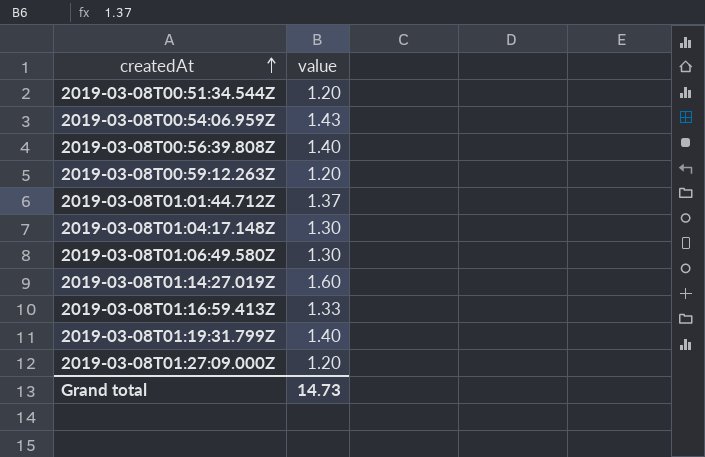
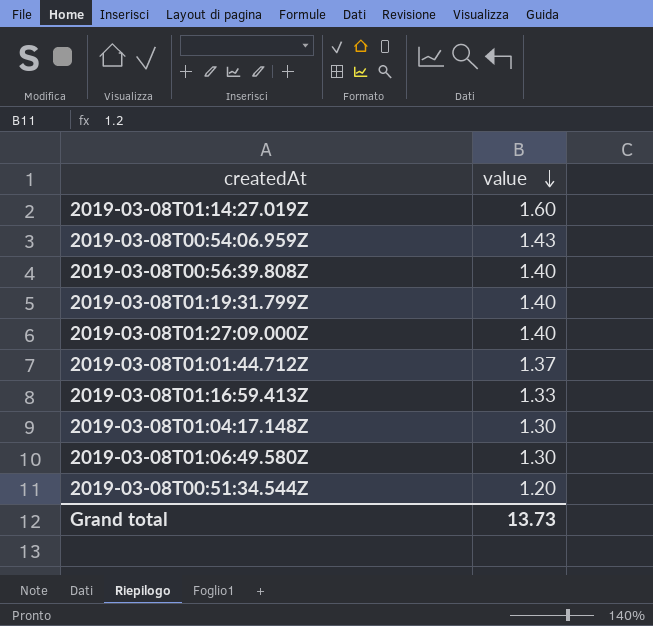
row order: createdAt ascending -> value descending
row 2019-03-08T00:59:12.263Z: 1.20 -> none
2019-03-08T01:27:09.000Z | value: 1.20 -> 1.40
Grand total | value: 14.73 -> 13.73

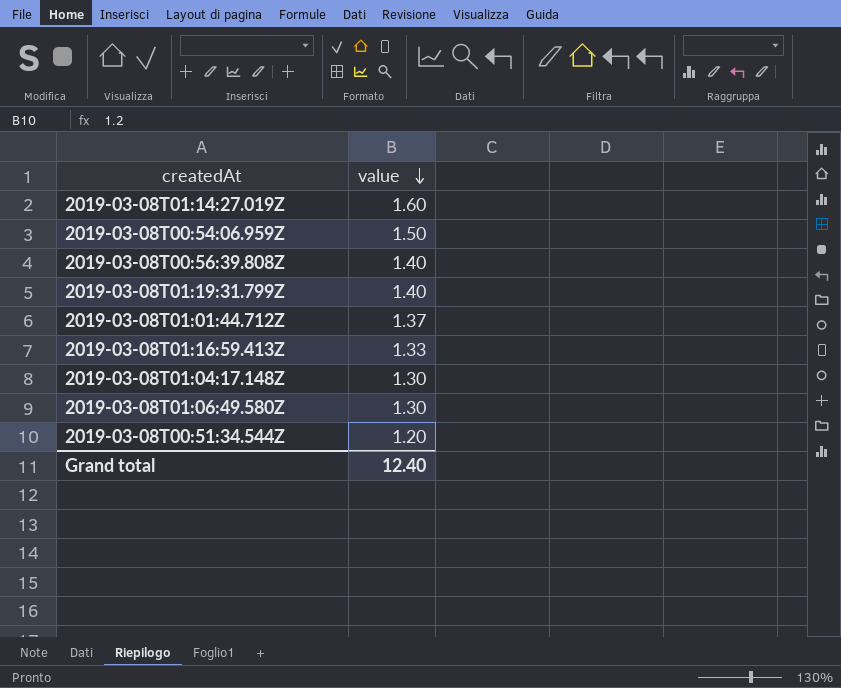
row 2019-03-08T01:27:09.000Z: 1.40 -> none
2019-03-08T00:54:06.959Z | value: 1.43 -> 1.50
Grand total | value: 13.73 -> 12.40

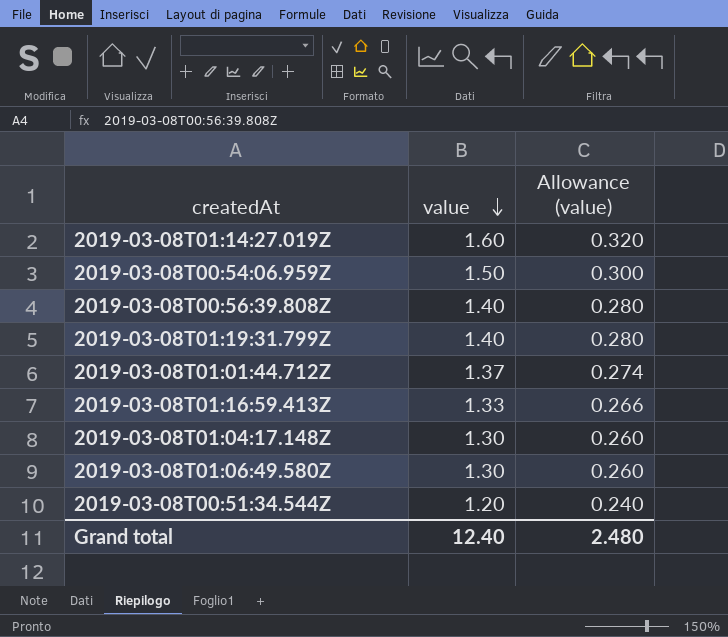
column Allowance (value) | formula: none -> [value] * 0.2

